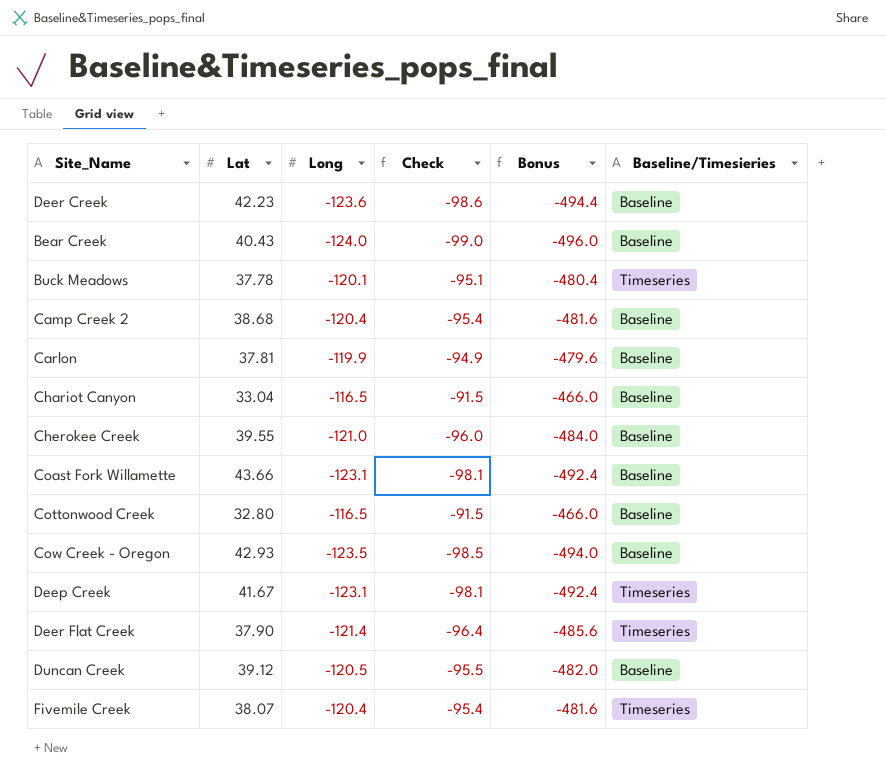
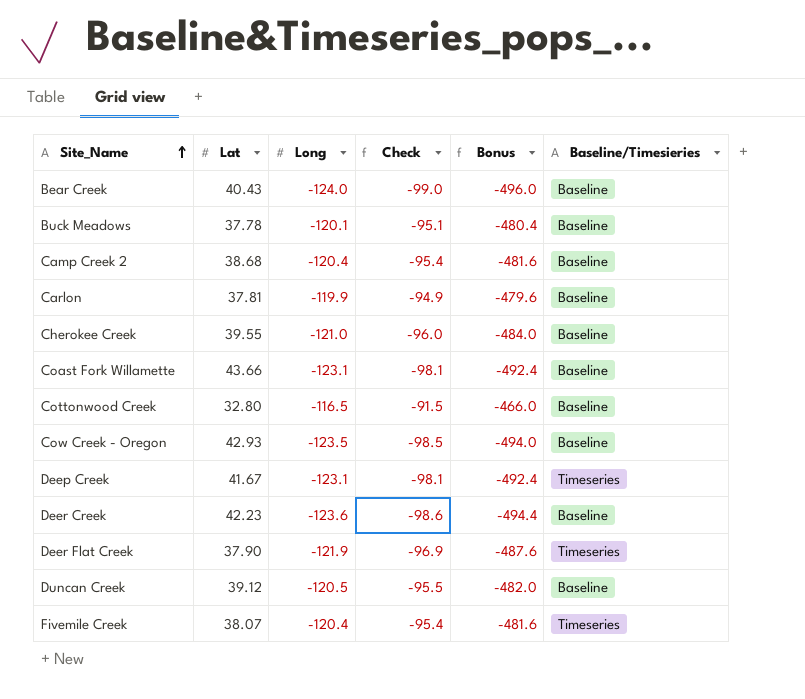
row order: none -> Site_Name ascending
row Chariot Canyon: 33.04 | -116.5 | -91.5 | -466.0 | Baseline -> none
Buck Meadows | Baseline/Timesieries: Timeseries -> Baseline
Deer Flat Creek | Long: -121.4 -> -121.9
Deer Flat Creek | Check: -96.4 -> -96.9
Deer Flat Creek | Bonus: -485.6 -> -487.6

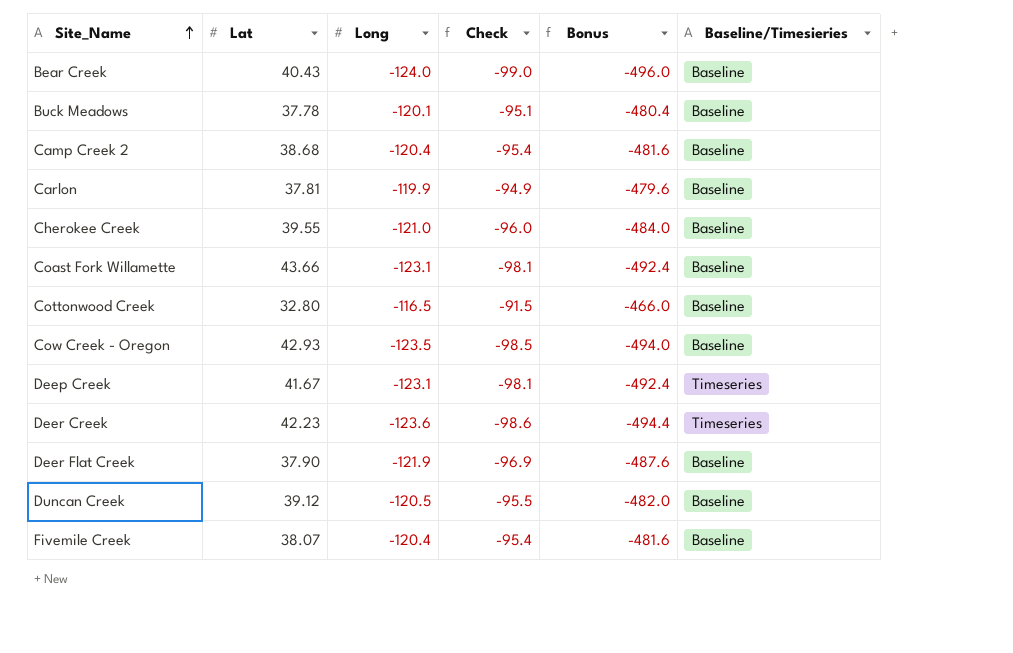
Deer Creek | Baseline/Timesieries: Baseline -> Timeseries
Deer Flat Creek | Baseline/Timesieries: Timeseries -> Baseline
Fivemile Creek | Baseline/Timesieries: Timeseries -> Baseline

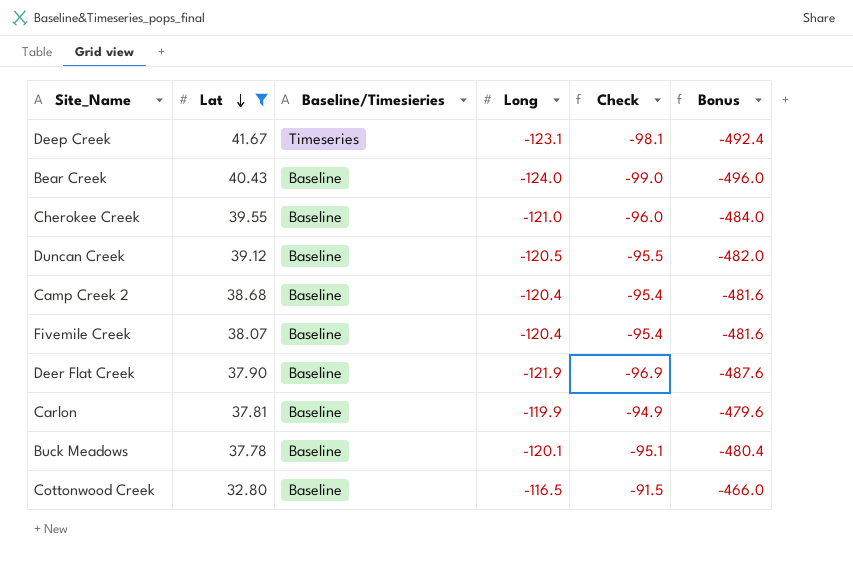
filter: none -> Lat <= 41.67
row order: Site_Name ascending -> Lat descending
column Baseline/Timesieries | position: 6 -> 3

